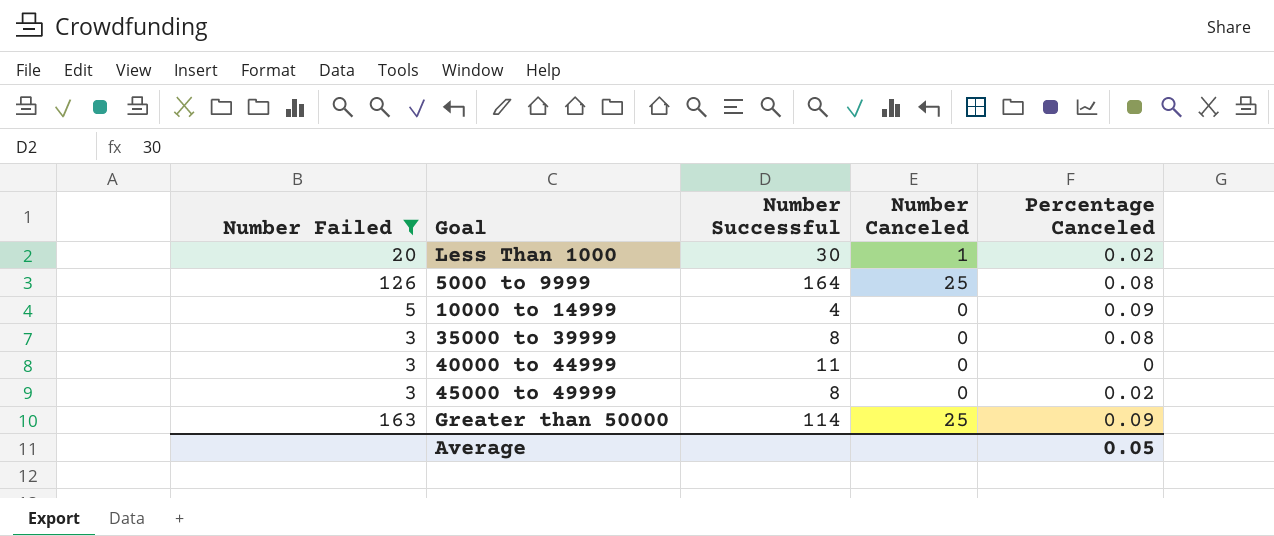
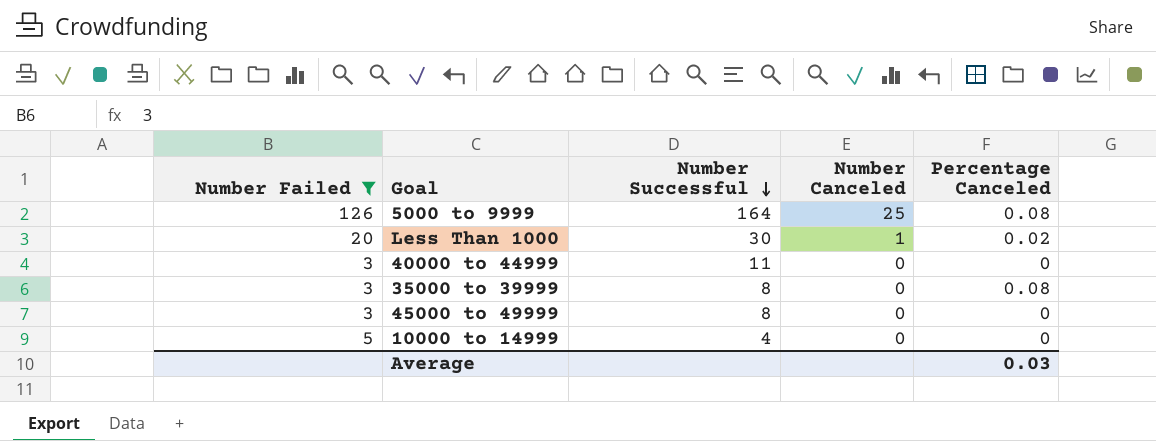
row order: none -> Number Successful descending
row Greater than 50000: 163 | 114 | 25 | 0.09 -> none
45000 to 49999 | Percentage Canceled: 0.02 -> 0
10000 to 14999 | Percentage Canceled: 0.09 -> 0
Average | Percentage Canceled: 0.05 -> 0.03

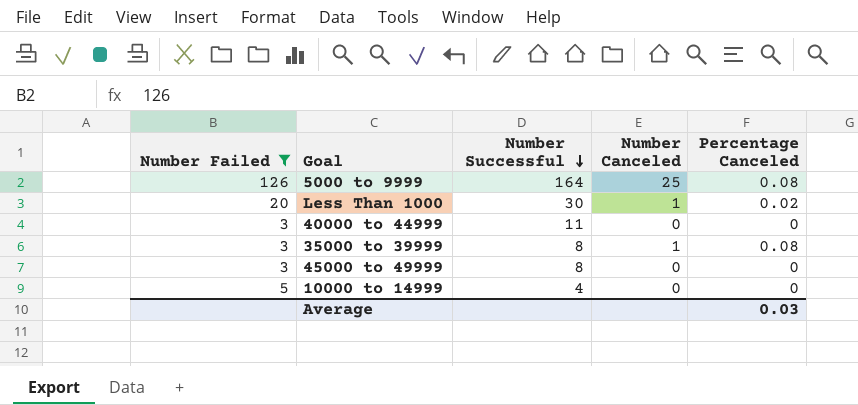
35000 to 39999 | Number Canceled: 0 -> 1

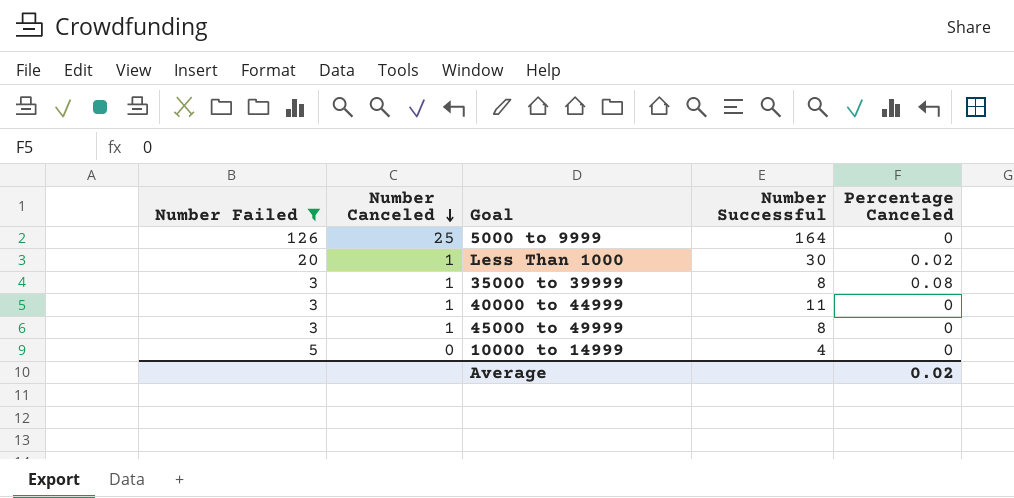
row order: Number Successful descending -> Number Canceled descending
column Number Canceled | position: 4 -> 2
5000 to 9999 | Percentage Canceled: 0.08 -> 0
40000 to 44999 | Number Canceled: 0 -> 1
45000 to 49999 | Number Canceled: 0 -> 1
Average | Percentage Canceled: 0.03 -> 0.02

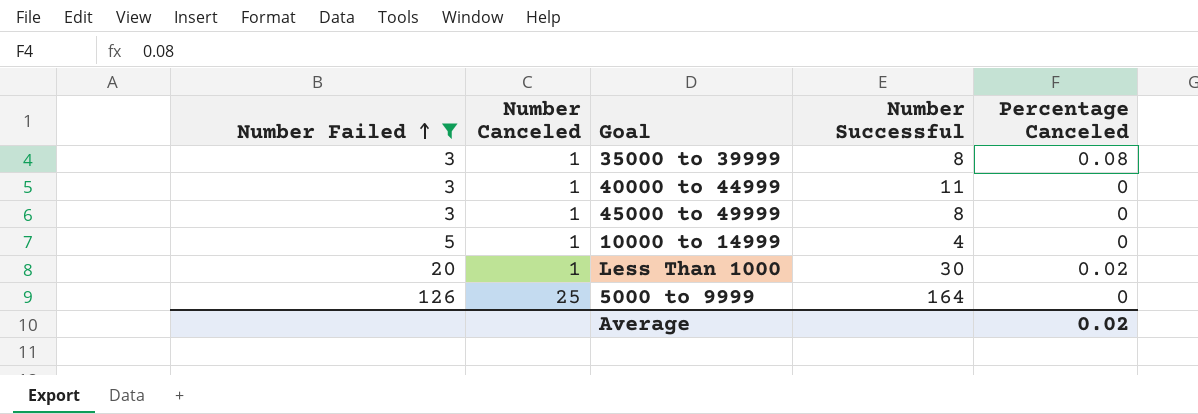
row order: Number Canceled descending -> Number Failed ascending
10000 to 14999 | Number Canceled: 0 -> 1

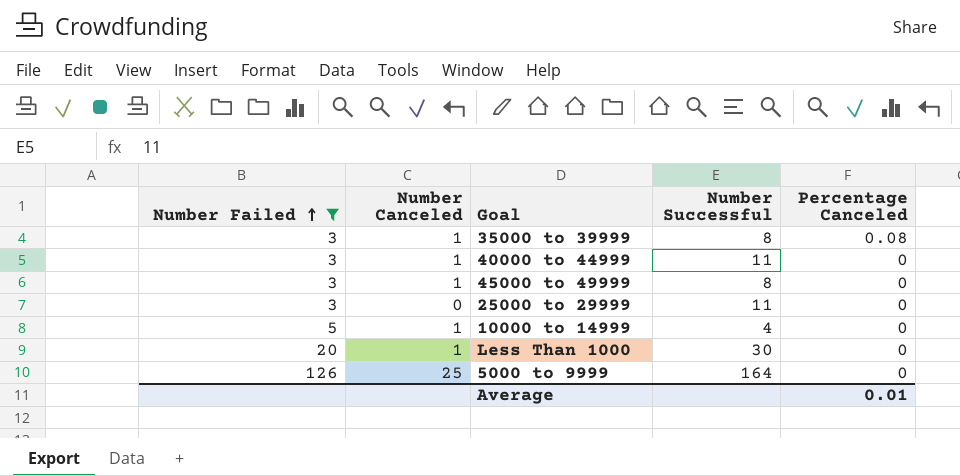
row 25000 to 29999: none -> 3 | 0 | 11 | 0
Less Than 1000 | Percentage Canceled: 0.02 -> 0
Average | Percentage Canceled: 0.02 -> 0.01

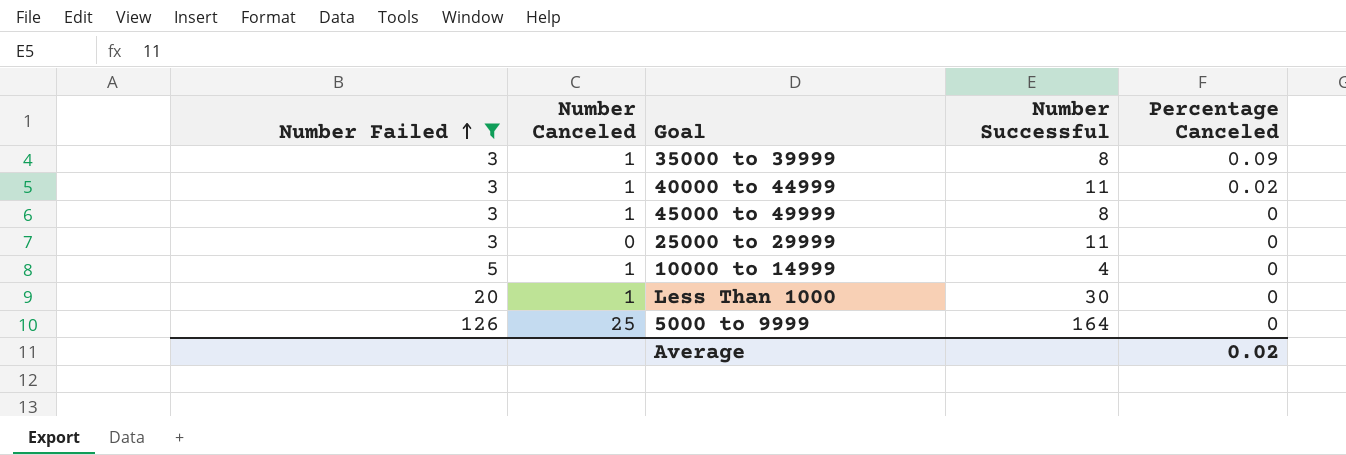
35000 to 39999 | Percentage Canceled: 0.08 -> 0.09
40000 to 44999 | Percentage Canceled: 0 -> 0.02
Average | Percentage Canceled: 0.01 -> 0.02

